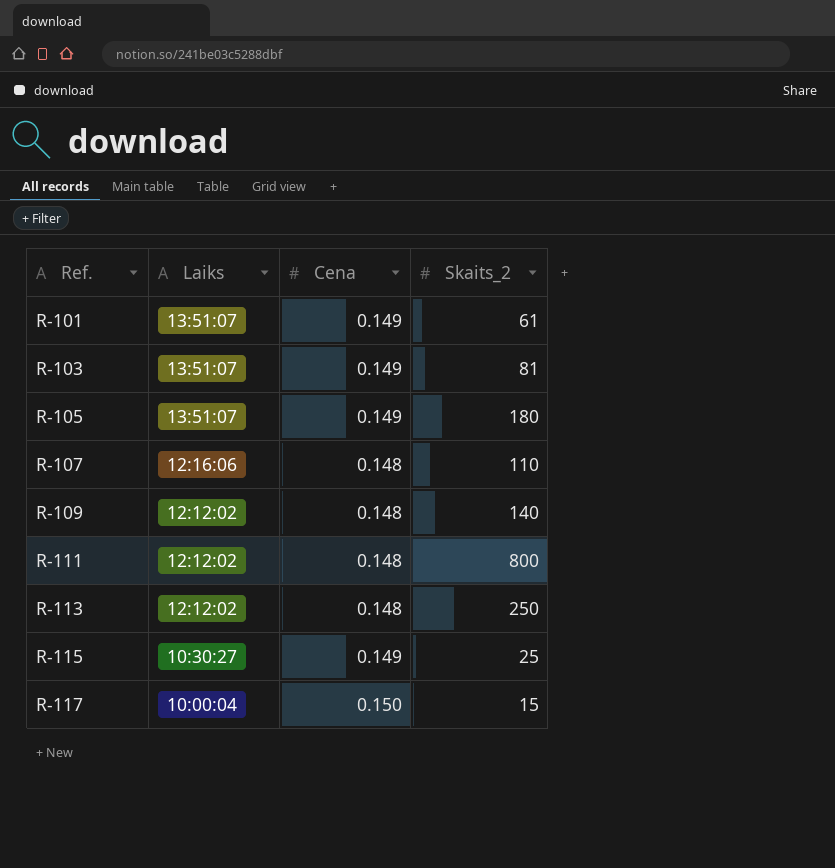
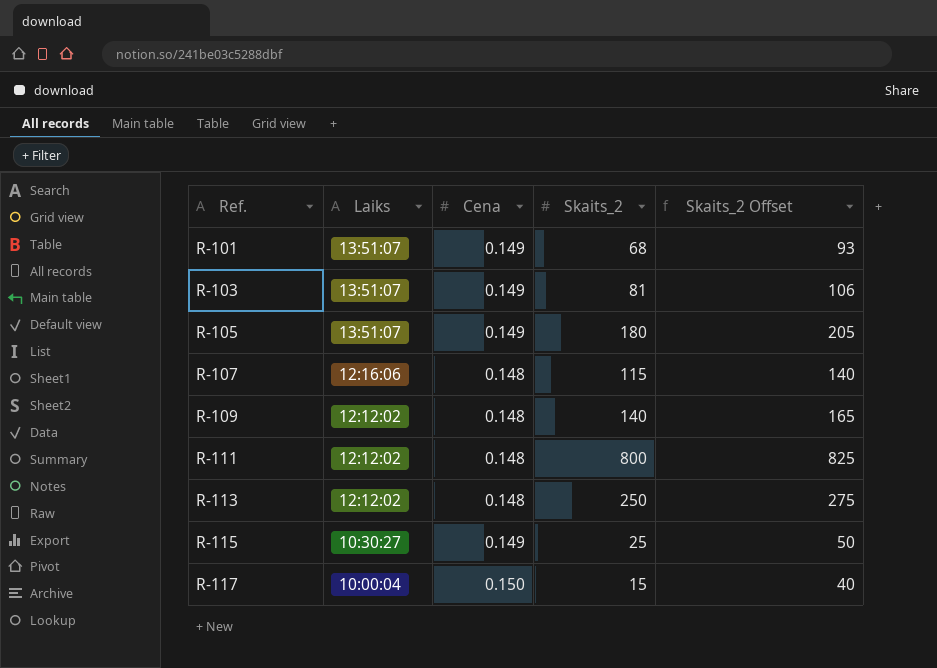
column Skaits_2 Offset | formula: none -> [Skaits_2] + 25
R-101 | Skaits_2: 61 -> 68
R-107 | Skaits_2: 110 -> 115

